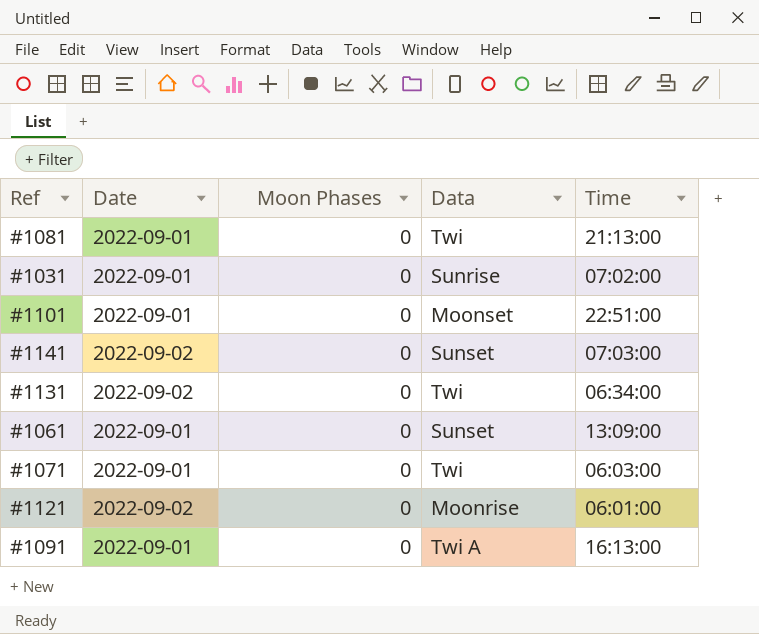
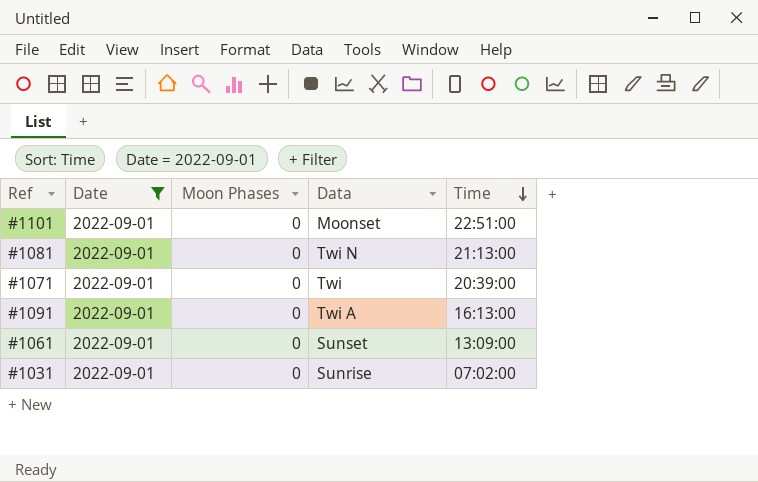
filter: none -> Date = 2022-09-01
row order: none -> Time descending
#1081 | Data: Twi -> Twi N
#1071 | Time: 06:03:00 -> 20:39:00

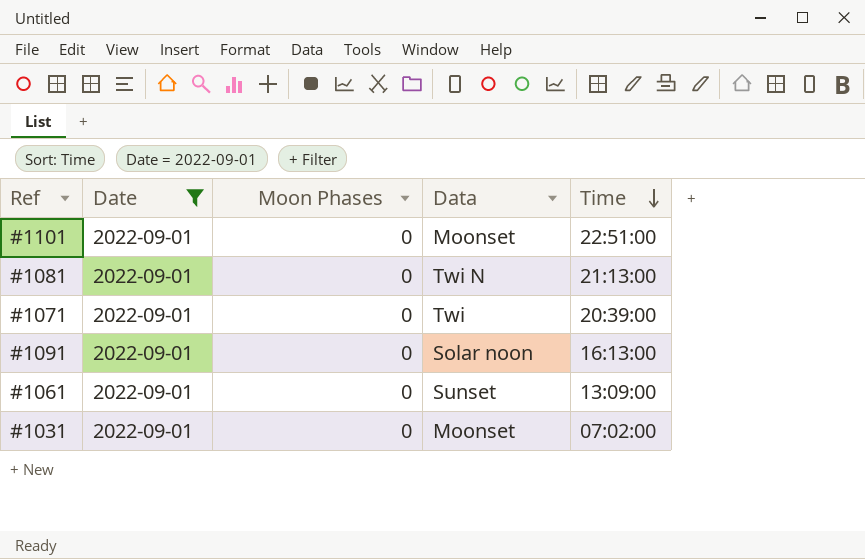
#1091 | Data: Twi A -> Solar noon
#1031 | Data: Sunrise -> Moonset

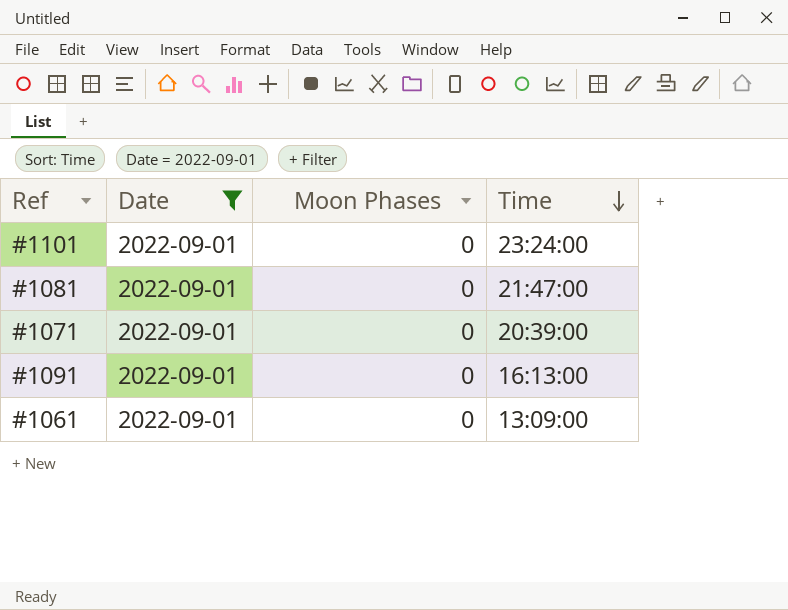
column Data | position: 4 -> none
row #1031: 2022-09-01 | 0 | Moonset | 07:02:00 -> none
#1101 | Time: 22:51:00 -> 23:24:00
#1081 | Time: 21:13:00 -> 21:47:00

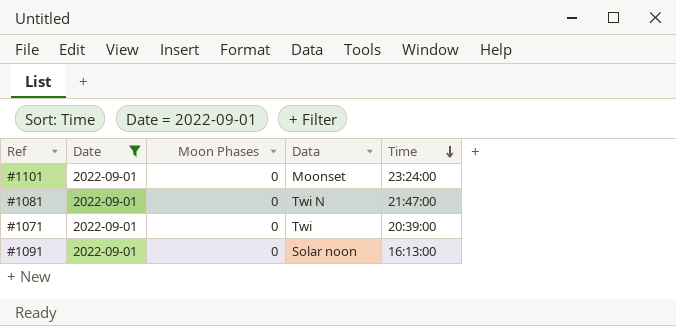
column Data | position: none -> 4
row #1061: 2022-09-01 | 0 | 13:09:00 -> none

